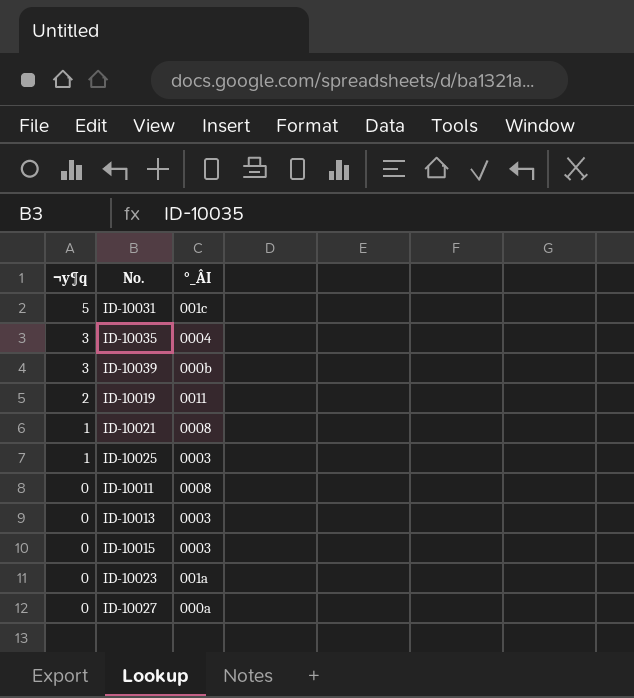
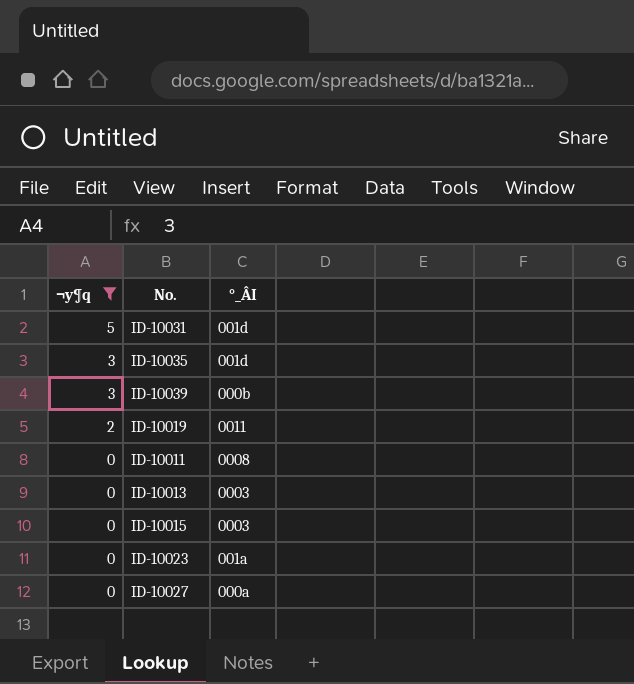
filter: none -> ¬y¶q != 1
ID-10031 | °_ÂI: 001c -> 001d
ID-10035 | °_ÂI: 0004 -> 001d

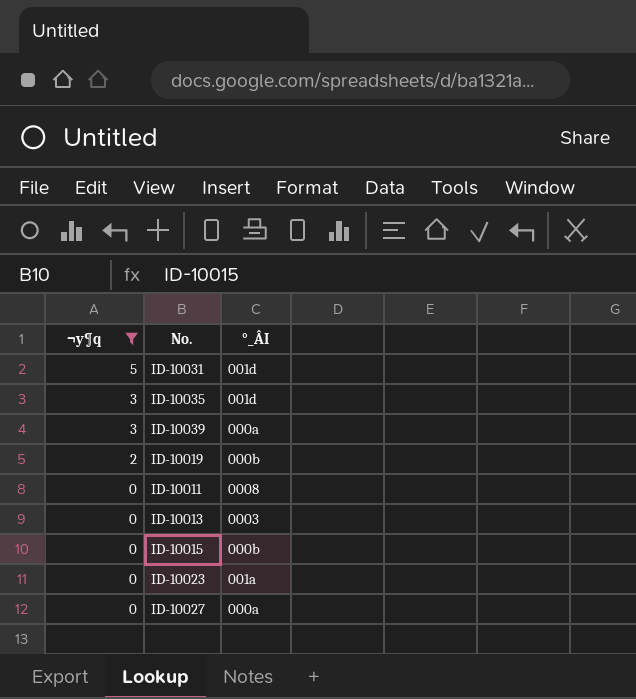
ID-10039 | °_ÂI: 000b -> 000a
ID-10019 | °_ÂI: 0011 -> 000b
ID-10015 | °_ÂI: 0003 -> 000b

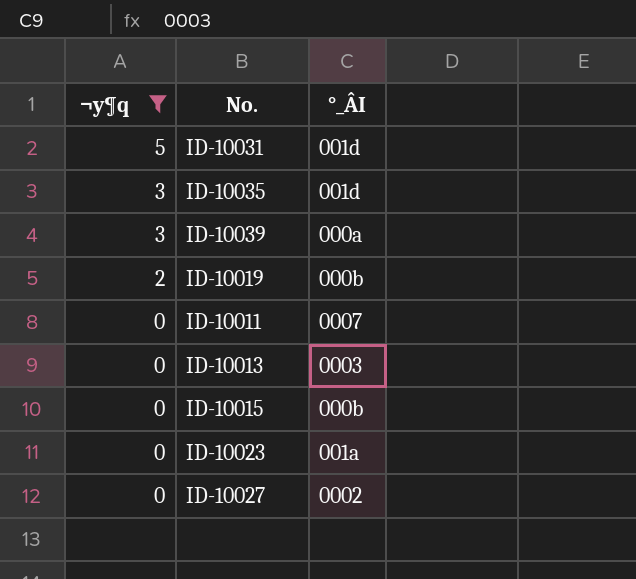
ID-10011 | °_ÂI: 0008 -> 0007
ID-10027 | °_ÂI: 000a -> 0002

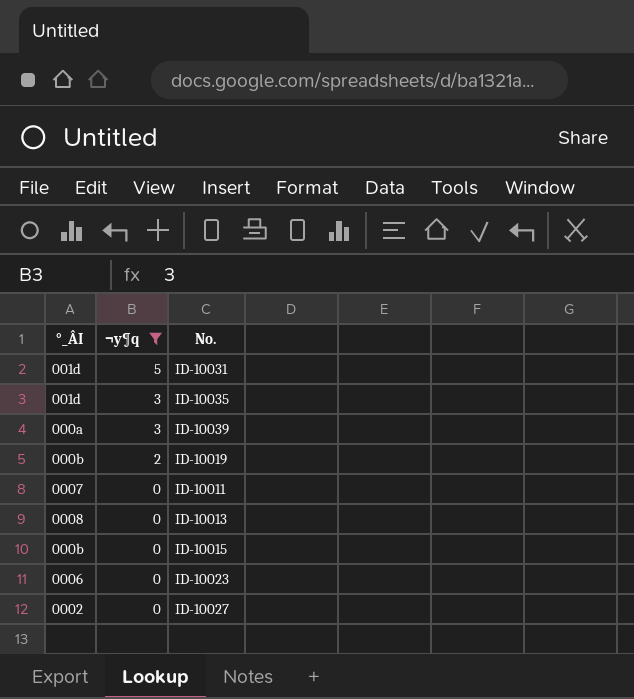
column °_ÂI | position: 3 -> 1
ID-10013 | °_ÂI: 0003 -> 0008
ID-10023 | °_ÂI: 001a -> 0006

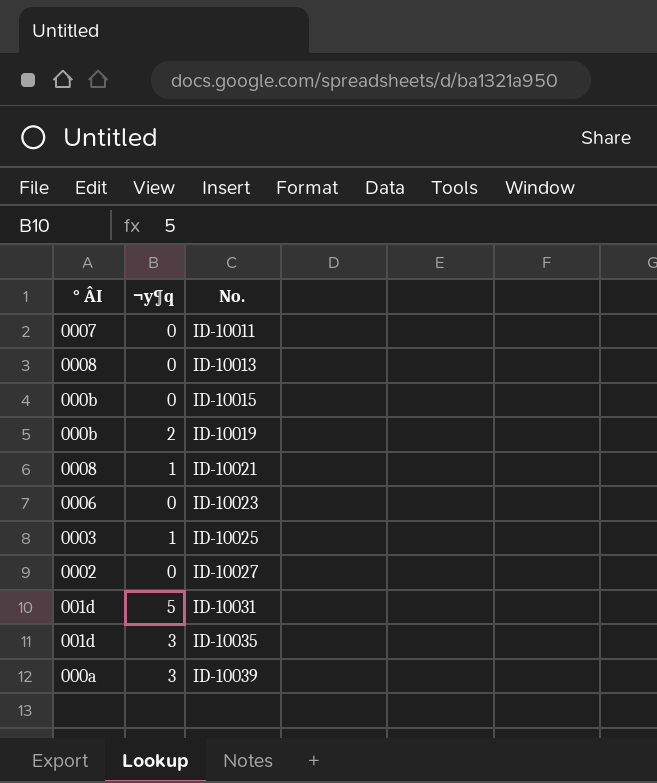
filter: ¬y¶q != 1 -> none
row order: ¬y¶q descending -> No. ascending
column name: °_ÂI -> ° ÂI

